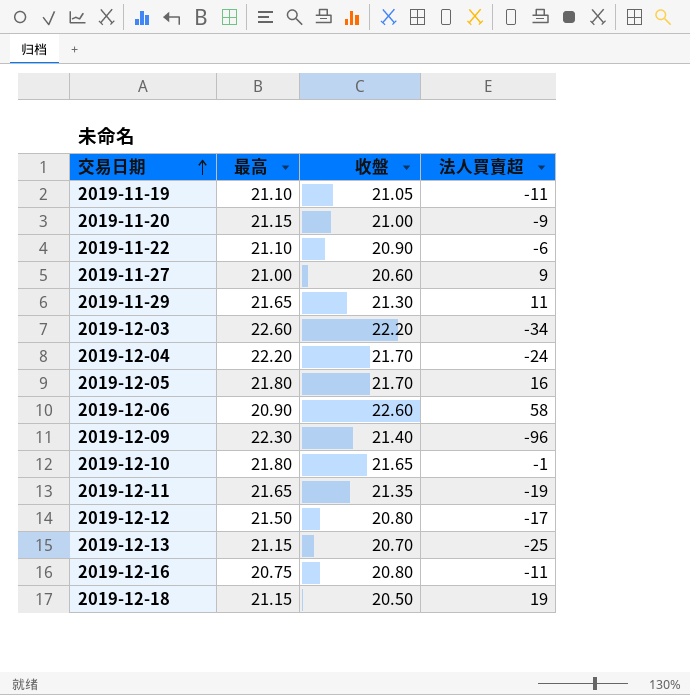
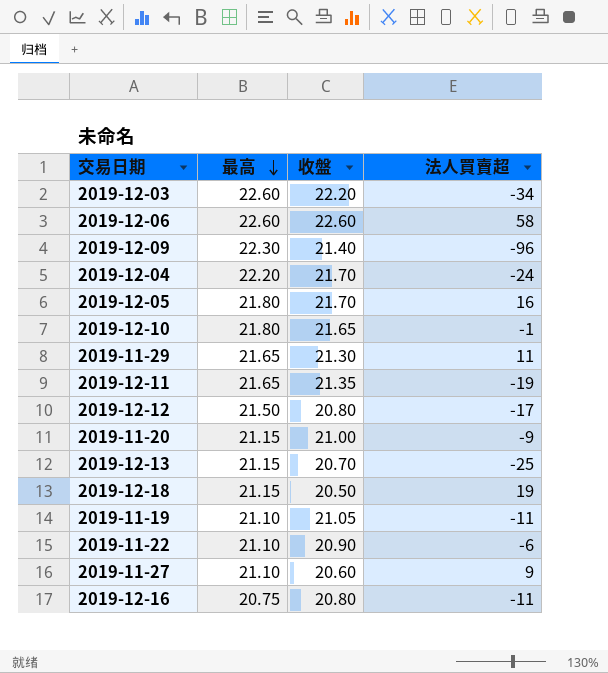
row order: 交易日期 ascending -> 最高 descending
2019-12-06 | 最高: 20.90 -> 22.60
2019-11-27 | 最高: 21.00 -> 21.10

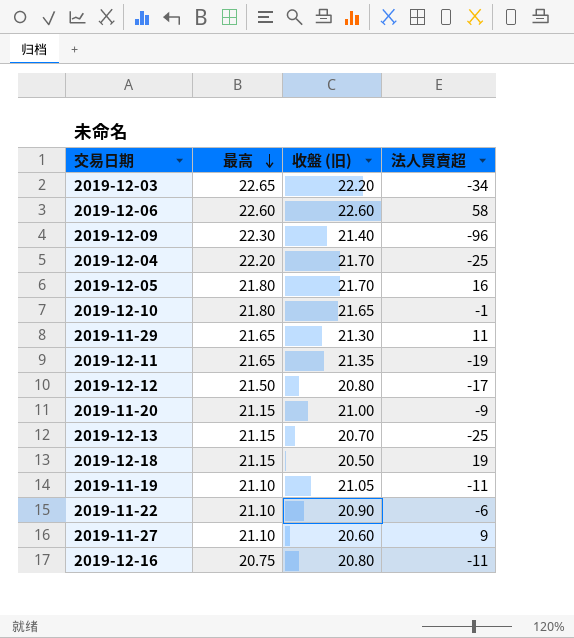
column name: 收盤 -> 收盤 (旧)
2019-12-03 | 最高: 22.60 -> 22.65
2019-12-04 | 法人買賣超: -24 -> -25

